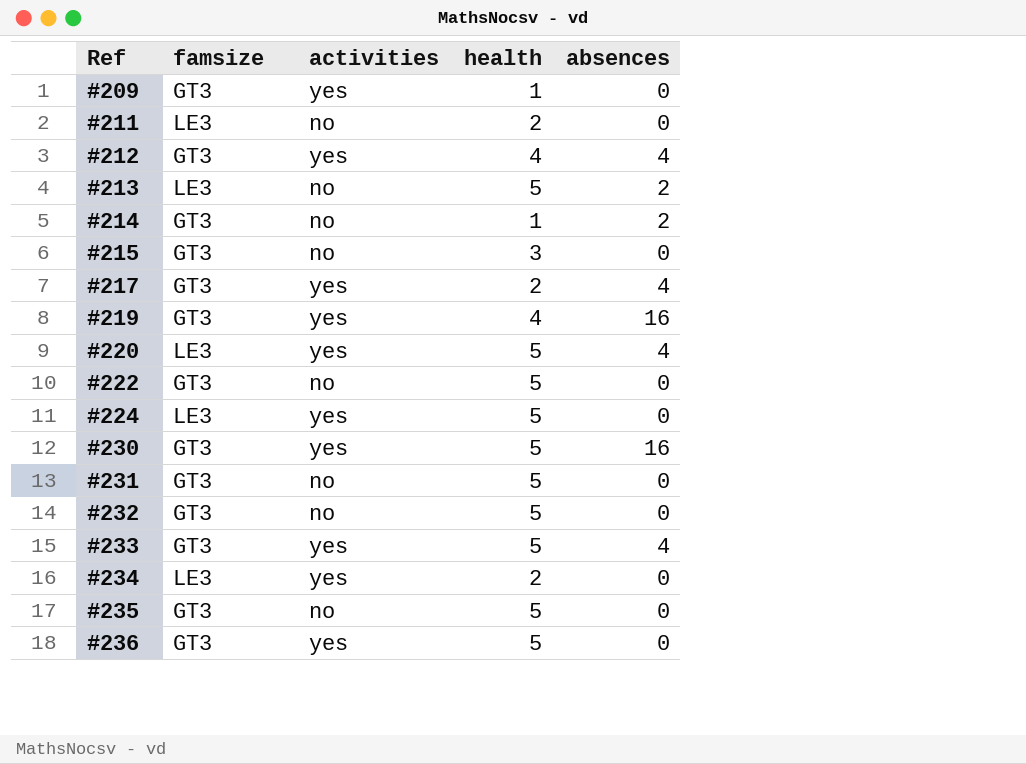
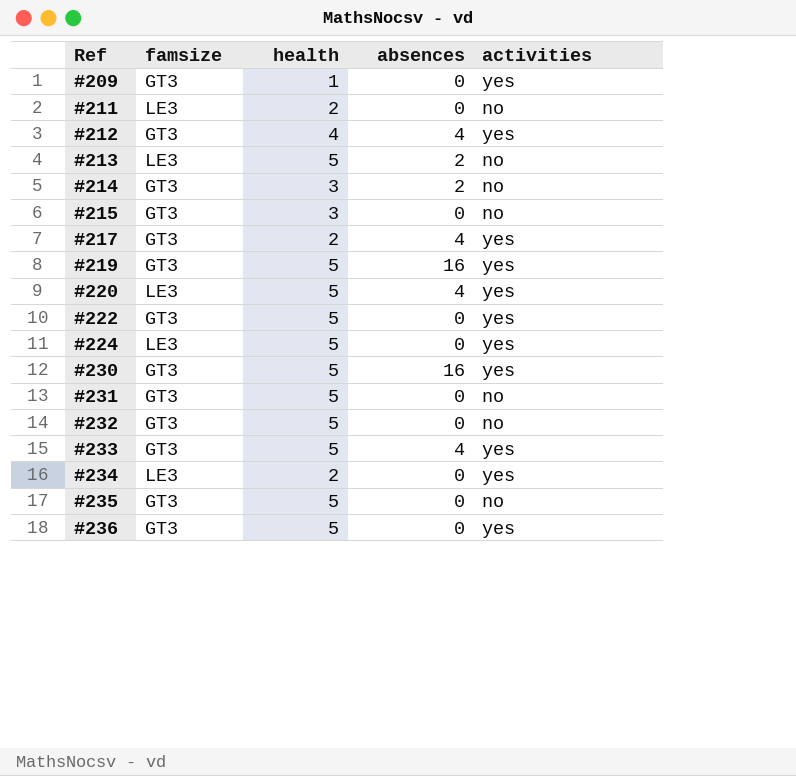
column activities | position: 3 -> 5
#214 | health: 1 -> 3
#219 | health: 4 -> 5
#222 | activities: no -> yes

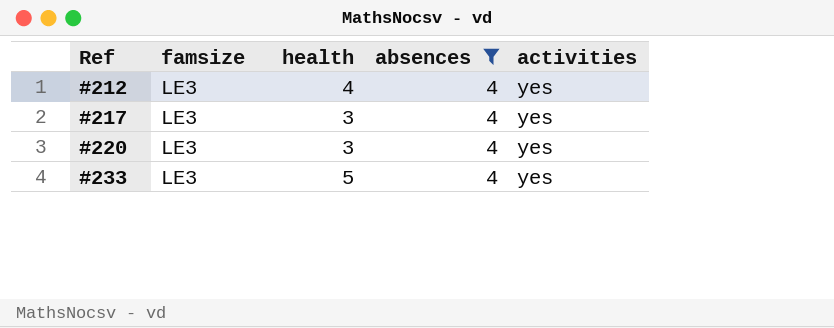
filter: none -> absences = 4
#212 | famsize: GT3 -> LE3
#217 | famsize: GT3 -> LE3
#217 | health: 2 -> 3
#220 | health: 5 -> 3
#233 | famsize: GT3 -> LE3

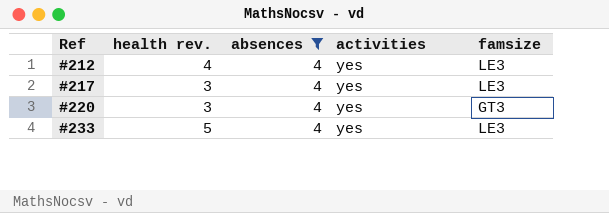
column name: health -> health rev.
column famsize | position: 2 -> 5
#220 | famsize: LE3 -> GT3

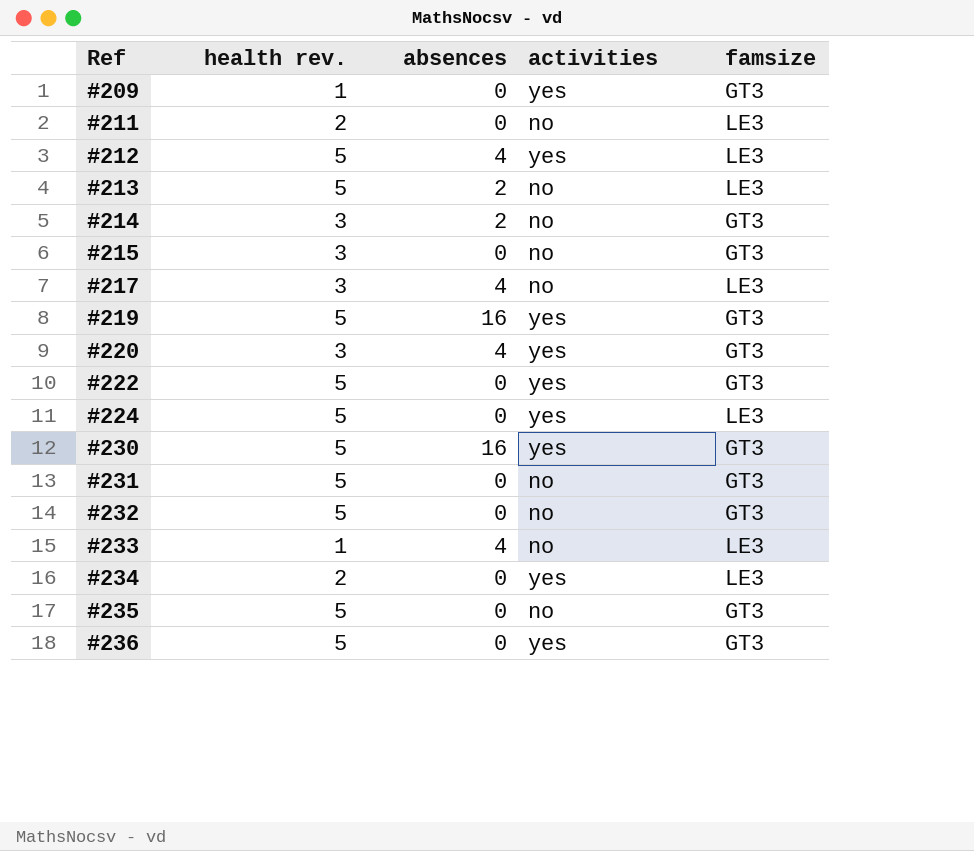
filter: absences = 4 -> none
#212 | health rev.: 4 -> 5
#217 | activities: yes -> no
#233 | health rev.: 5 -> 1
#233 | activities: yes -> no

